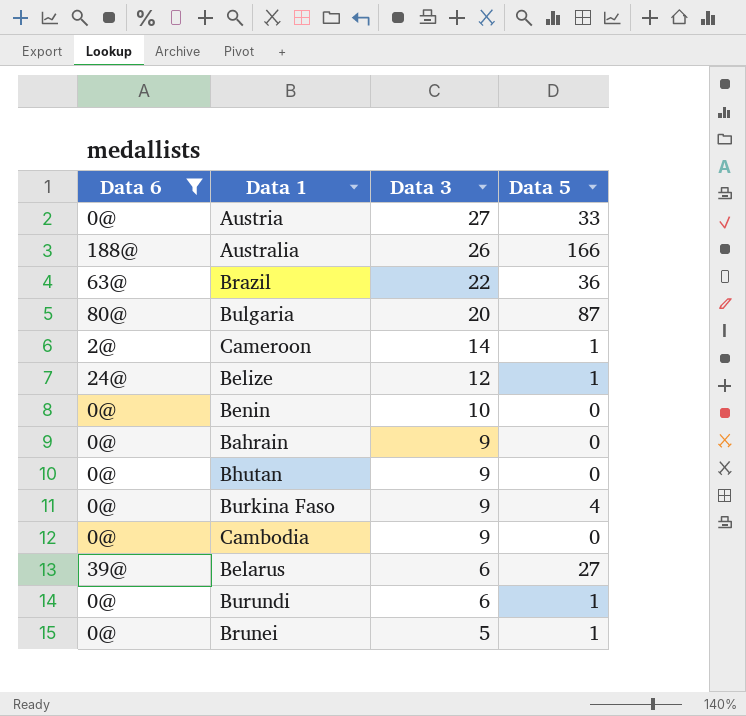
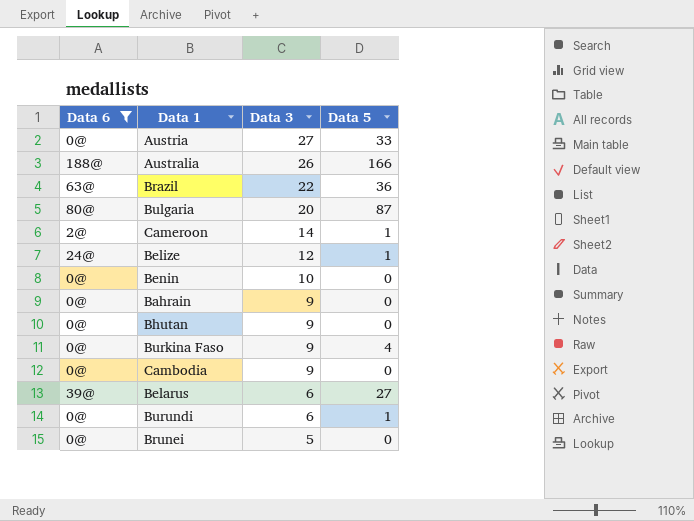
Brunei | Data 5: 1 -> 0

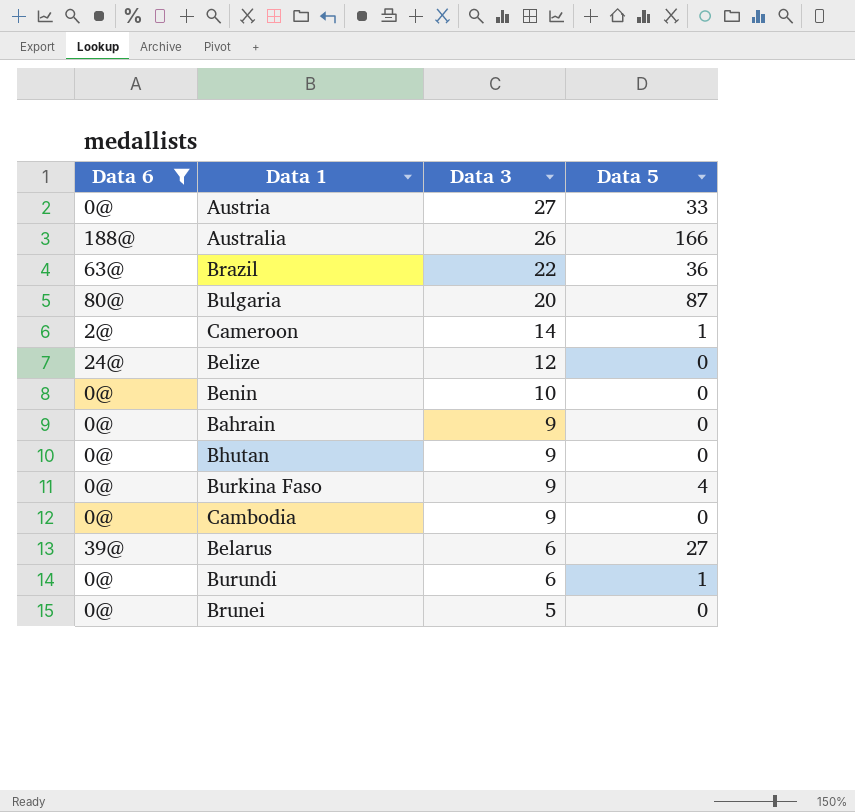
Belize | Data 5: 1 -> 0

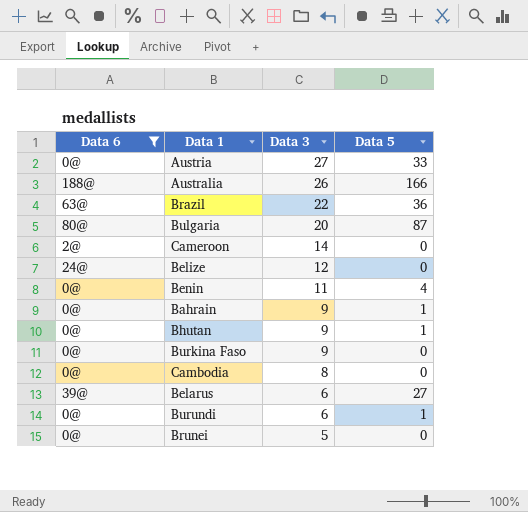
Cameroon | Data 5: 1 -> 0
Benin | Data 3: 10 -> 11
Benin | Data 5: 0 -> 4
Bahrain | Data 5: 0 -> 1
Bhutan | Data 5: 0 -> 1
Burkina Faso | Data 5: 4 -> 0
Cambodia | Data 3: 9 -> 8

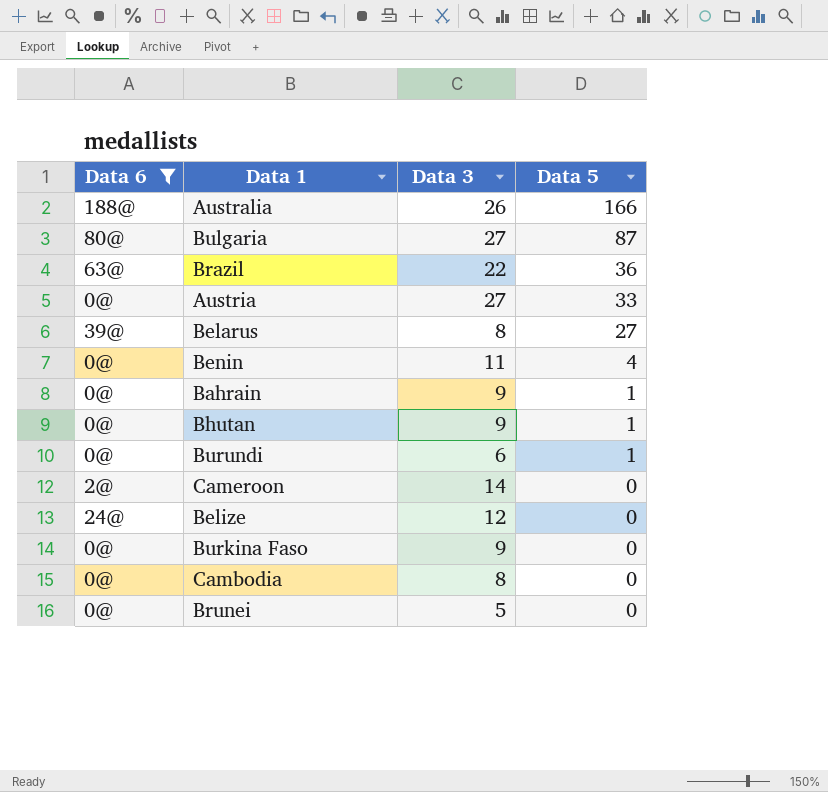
row order: Data 3 descending -> Data 5 descending
Bulgaria | Data 3: 20 -> 27
Belarus | Data 3: 6 -> 8

